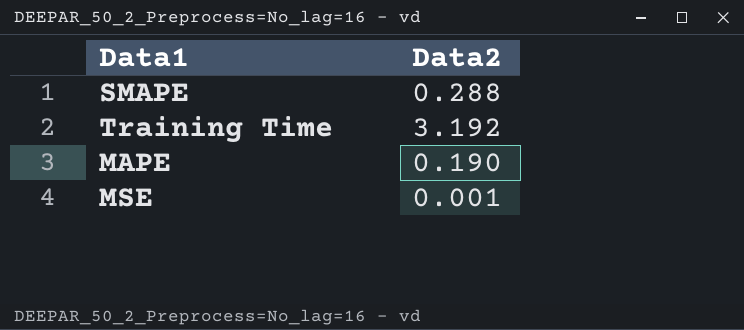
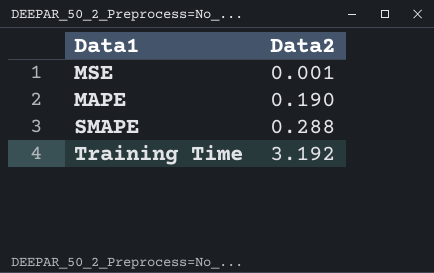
row order: none -> Data2 ascending

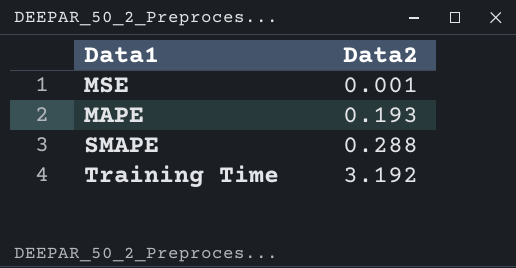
MAPE | Data2: 0.190 -> 0.193

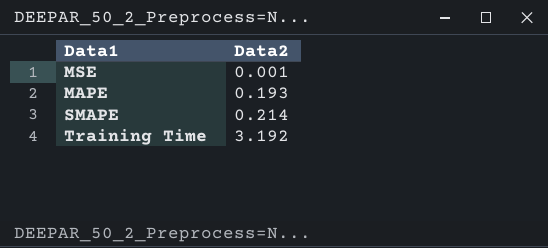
SMAPE | Data2: 0.288 -> 0.214

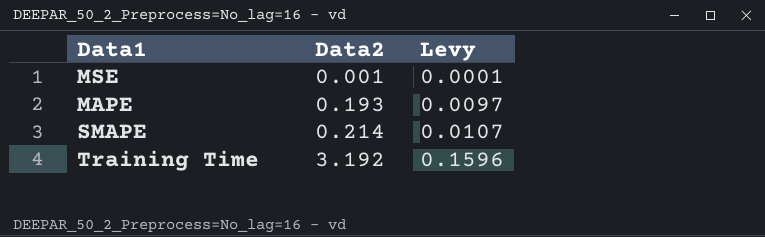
column Levy | formula: none -> [Data2] * 0.05

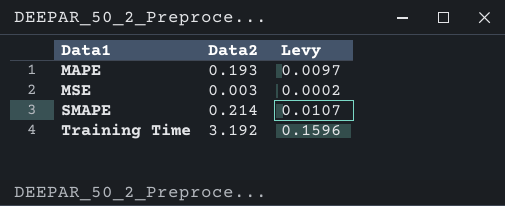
row order: Data2 ascending -> Data1 ascending
MSE | Data2: 0.001 -> 0.003
MSE | Levy: 0.0001 -> 0.0002

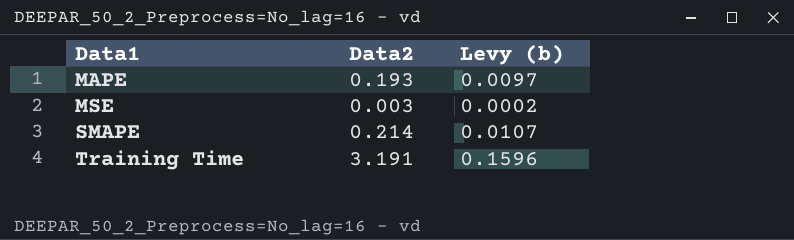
column name: Levy -> Levy (b)
Training Time | Data2: 3.192 -> 3.191

